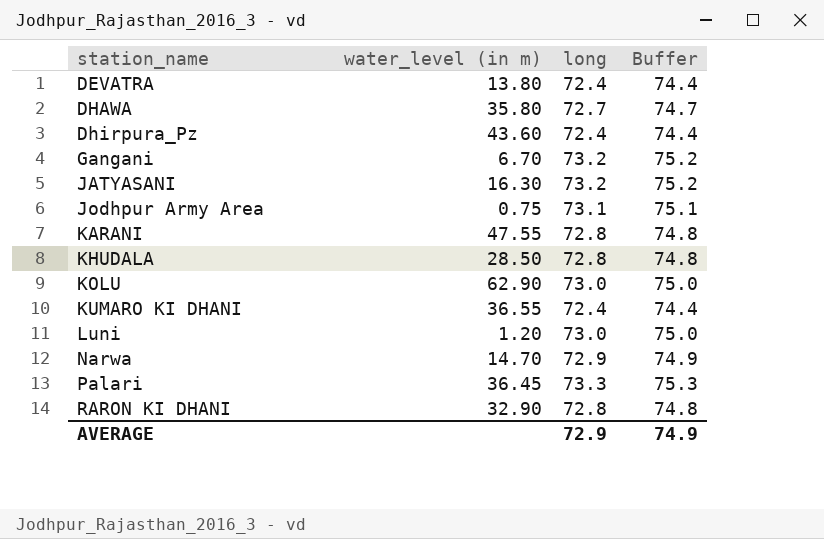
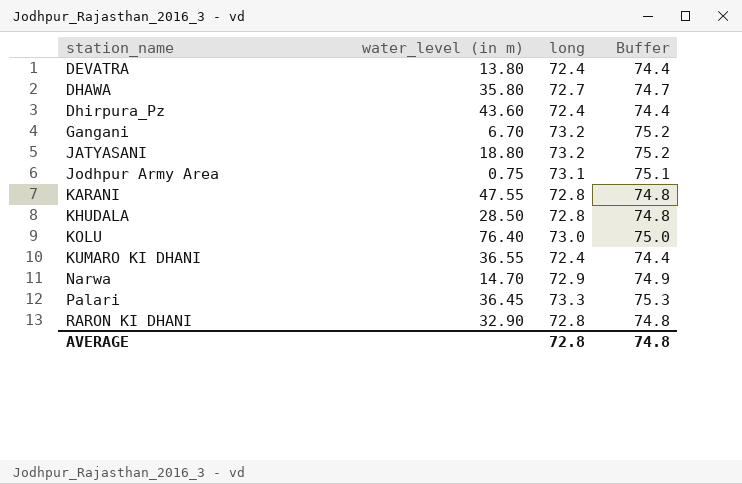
row Luni: 1.20 | 73.0 | 75.0 -> none
JATYASANI | water_level (in m): 16.30 -> 18.80
KOLU | water_level (in m): 62.90 -> 76.40
AVERAGE | long: 72.9 -> 72.8
AVERAGE | Buffer: 74.9 -> 74.8

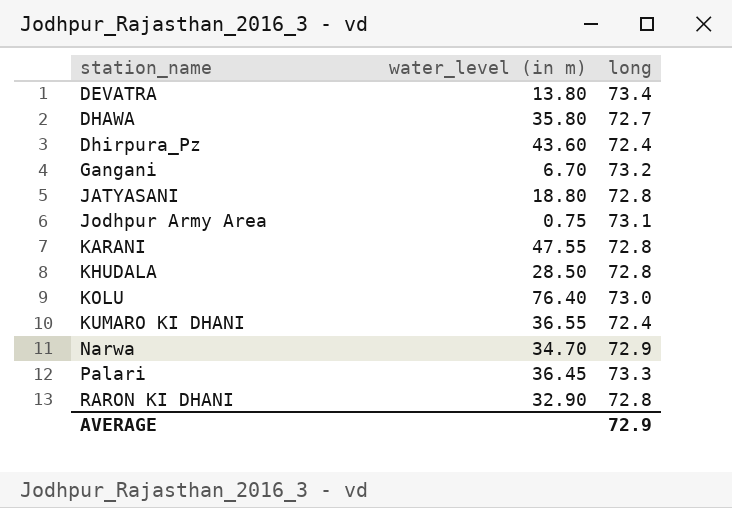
column Buffer | formula: [long] + 2 -> none
DEVATRA | long: 72.4 -> 73.4
JATYASANI | long: 73.2 -> 72.8
Narwa | water_level (in m): 14.70 -> 34.70
AVERAGE | long: 72.8 -> 72.9

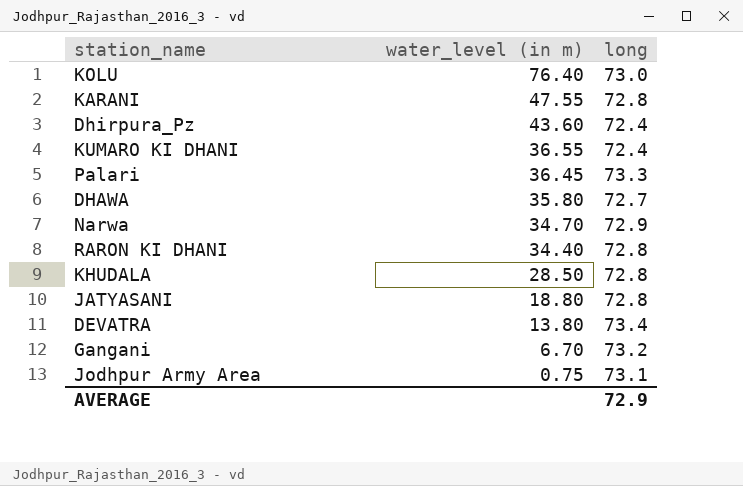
row order: station_name ascending -> water_level (in m) descending
RARON KI DHANI | water_level (in m): 32.90 -> 34.40

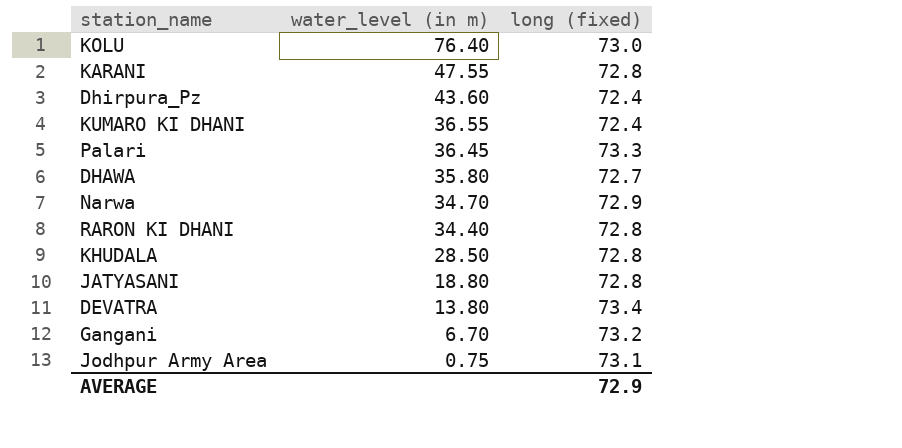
column name: long -> long (fixed)

